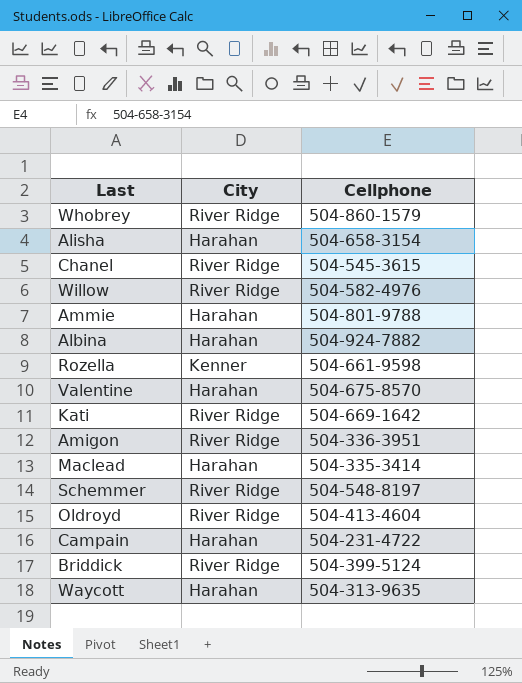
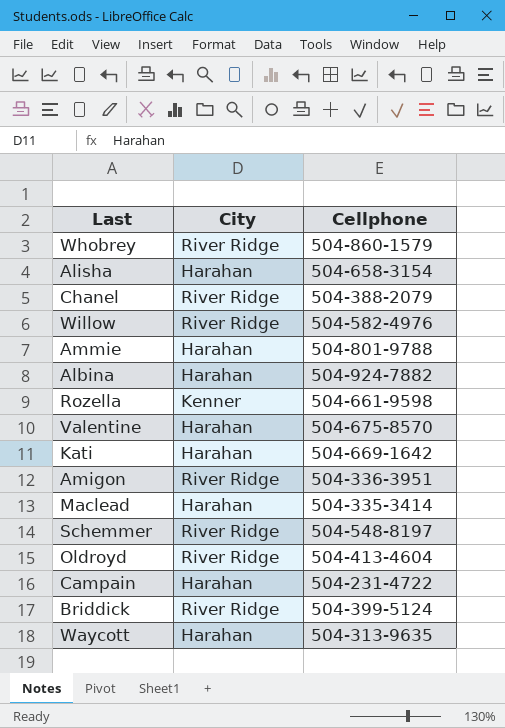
Chanel | Cellphone: 504-545-3615 -> 504-388-2079
Kati | City: River Ridge -> Harahan

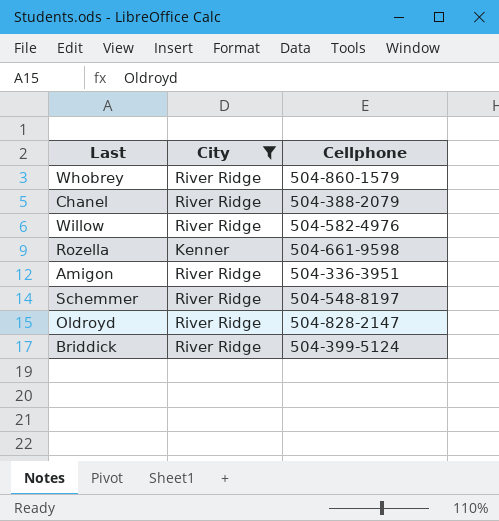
filter: none -> City != Harahan
Oldroyd | Cellphone: 504-413-4604 -> 504-828-2147

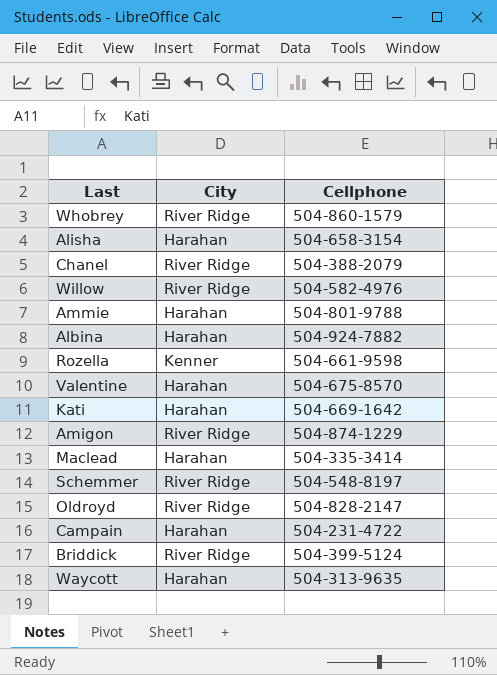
filter: City != Harahan -> none
Amigon | Cellphone: 504-336-3951 -> 504-874-1229

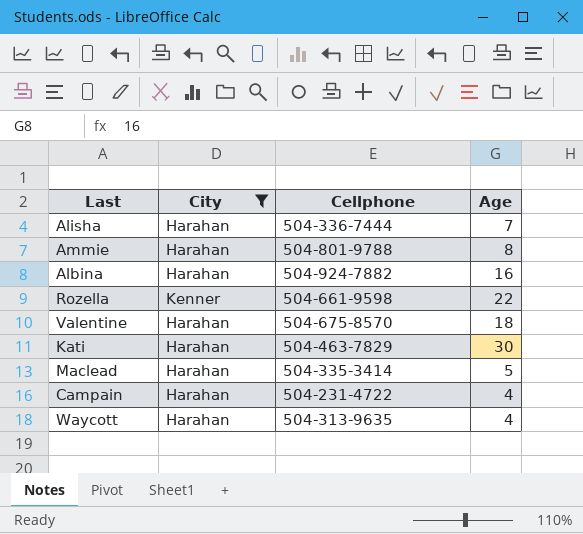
filter: none -> City != River Ridge
column Age | position: none -> 4
Alisha | Cellphone: 504-658-3154 -> 504-336-7444
Kati | Cellphone: 504-669-1642 -> 504-463-7829

